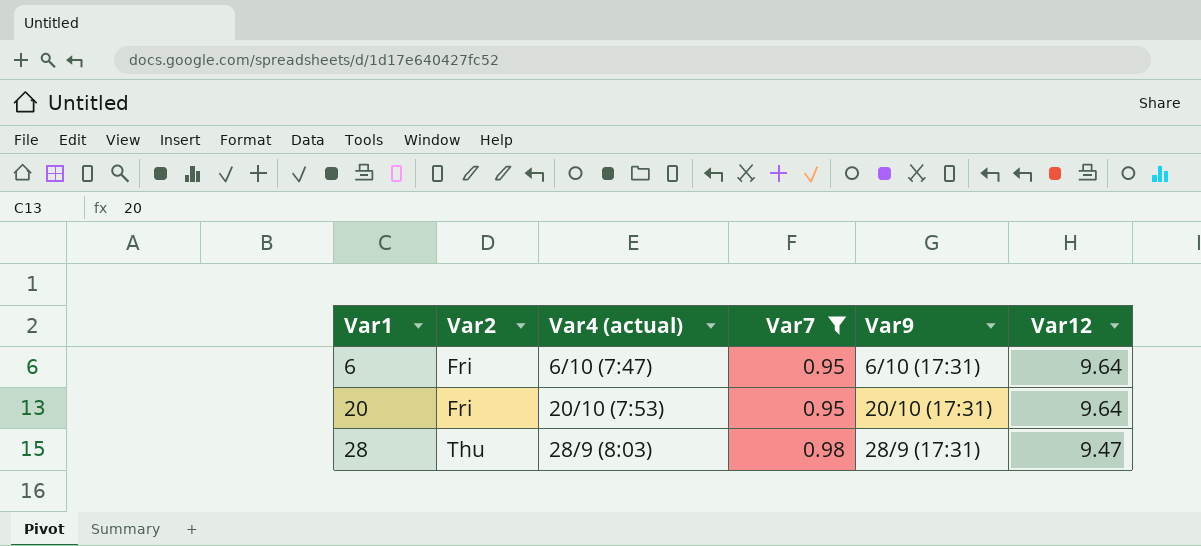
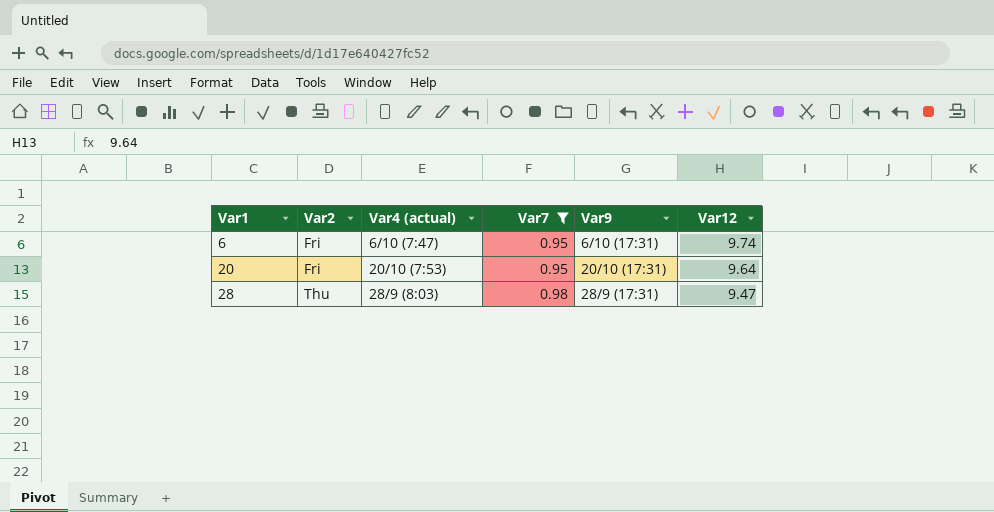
6 | Var12: 9.64 -> 9.74

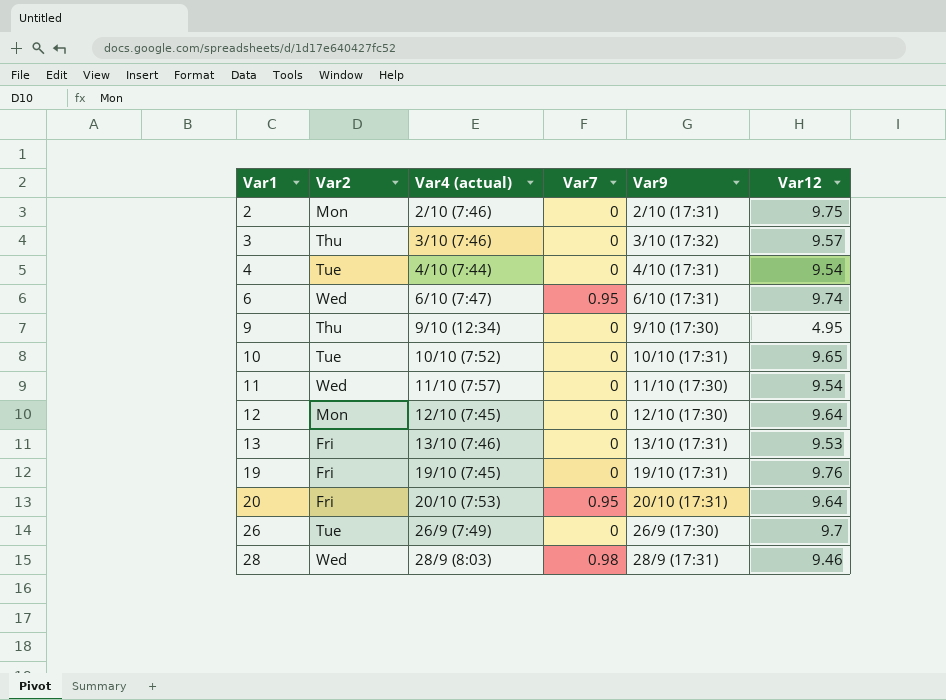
filter: Var7 != 0 -> none
6 | Var2: Fri -> Wed
28 | Var2: Thu -> Wed
28 | Var12: 9.47 -> 9.46

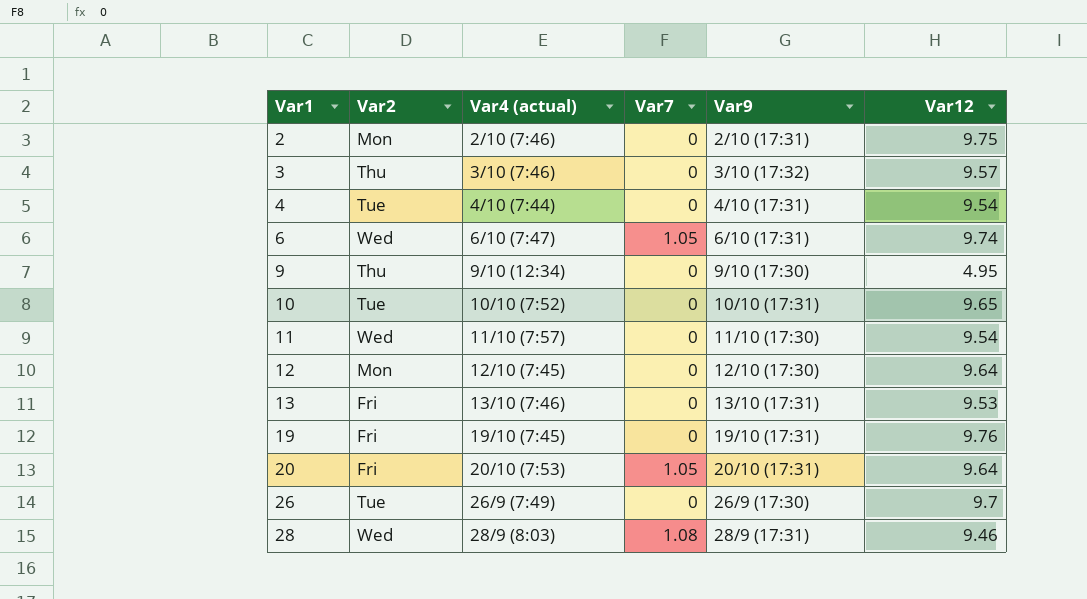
6 | Var7: 0.95 -> 1.05
20 | Var7: 0.95 -> 1.05
28 | Var7: 0.98 -> 1.08

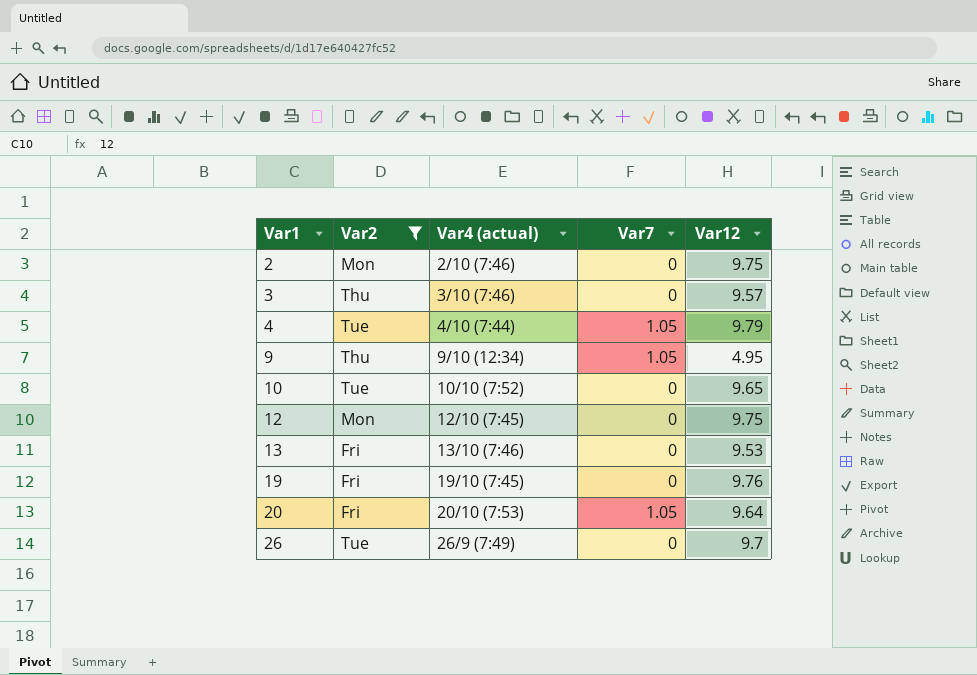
filter: none -> Var2 != Wed
column Var9 | position: 5 -> none
4 | Var7: 0 -> 1.05
4 | Var12: 9.54 -> 9.79
9 | Var7: 0 -> 1.05
12 | Var12: 9.64 -> 9.75

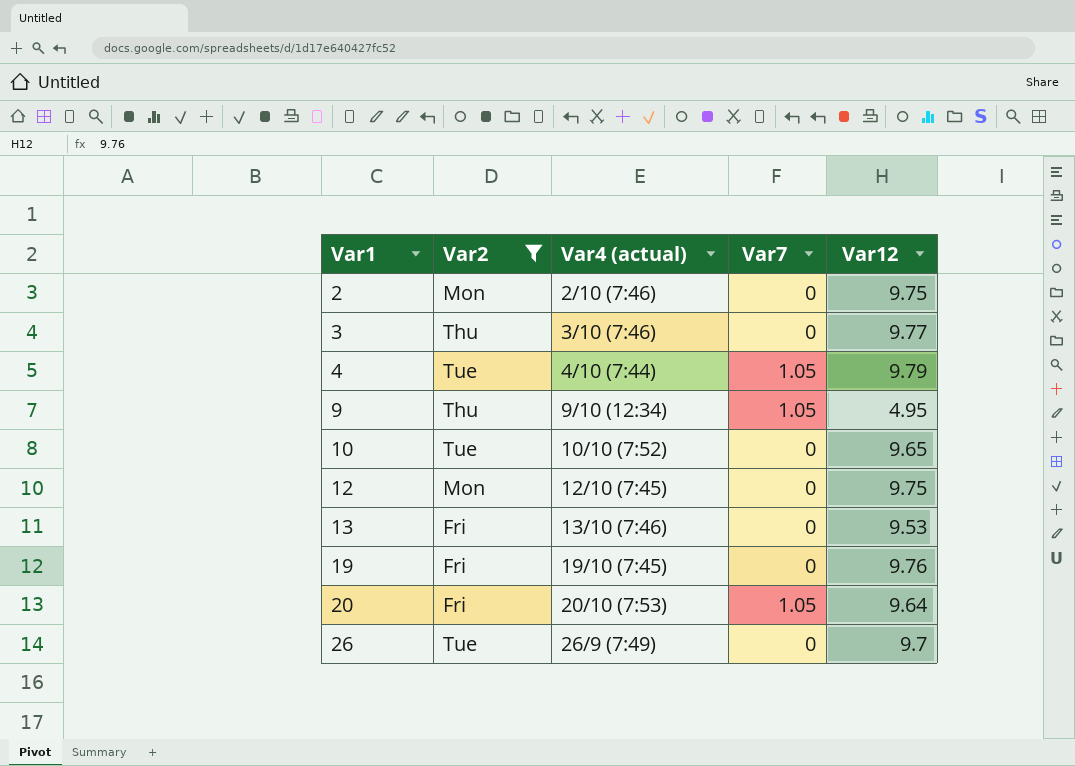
3 | Var12: 9.57 -> 9.77

